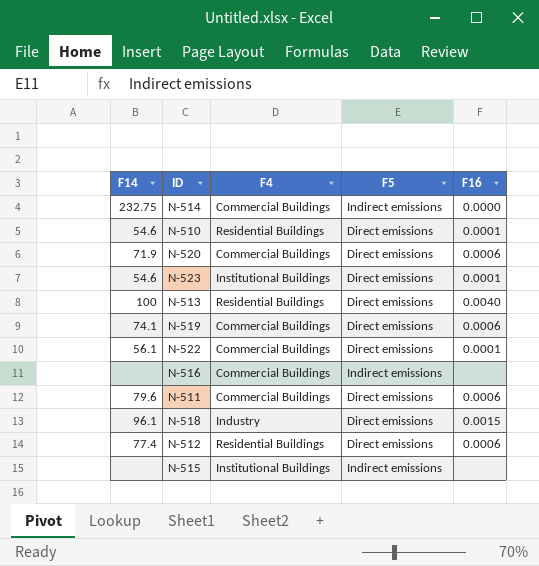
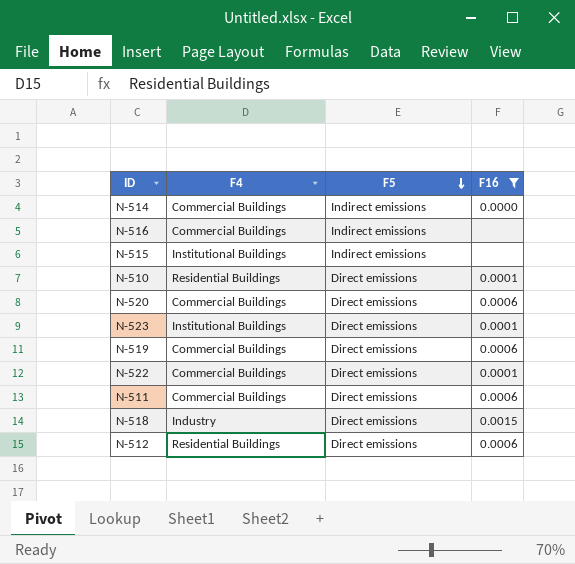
filter: none -> F16 != 0.0040
row order: none -> F5 descending
column F14 | position: 1 -> none

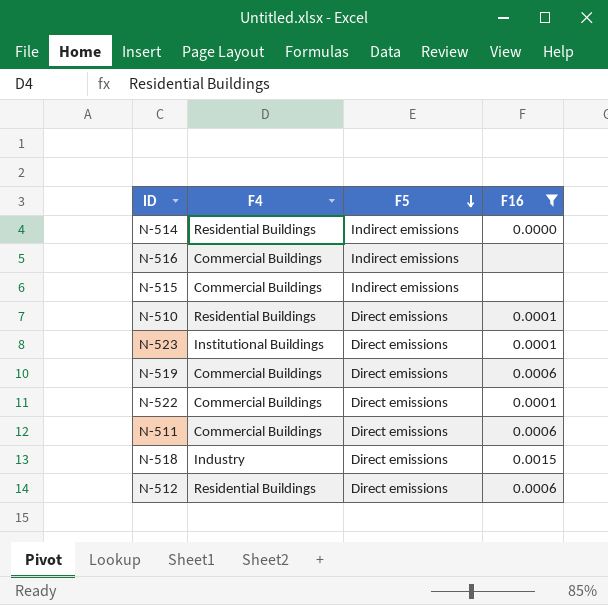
row N-520: Commercial Buildings | Direct emissions | 0.0006 -> none
N-514 | F4: Commercial Buildings -> Residential Buildings
N-515 | F4: Institutional Buildings -> Commercial Buildings

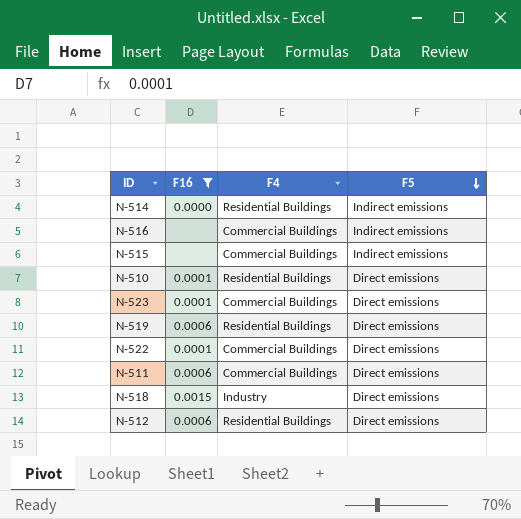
column F16 | position: 4 -> 2
N-523 | F4: Institutional Buildings -> Commercial Buildings
N-519 | F4: Commercial Buildings -> Residential Buildings

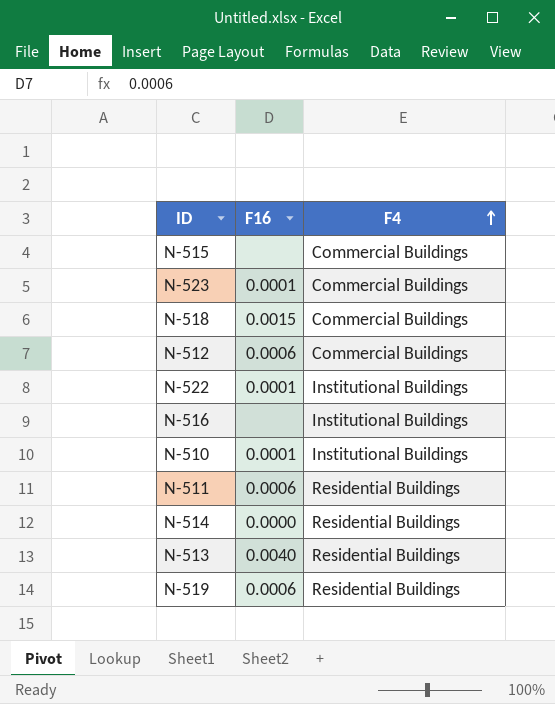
filter: F16 != 0.0040 -> none
row order: F5 descending -> F4 ascending
column F5 | position: 4 -> none
N-518 | F4: Industry -> Commercial Buildings
N-512 | F4: Residential Buildings -> Commercial Buildings
N-522 | F4: Commercial Buildings -> Institutional Buildings
N-516 | F4: Commercial Buildings -> Institutional Buildings
N-510 | F4: Residential Buildings -> Institutional Buildings
N-511 | F4: Commercial Buildings -> Residential Buildings

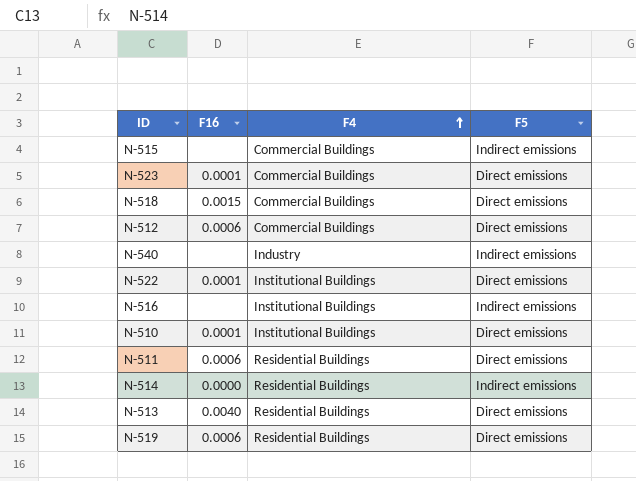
column F5 | position: none -> 4
row N-540: none -> none | Industry | Indirect emissions

